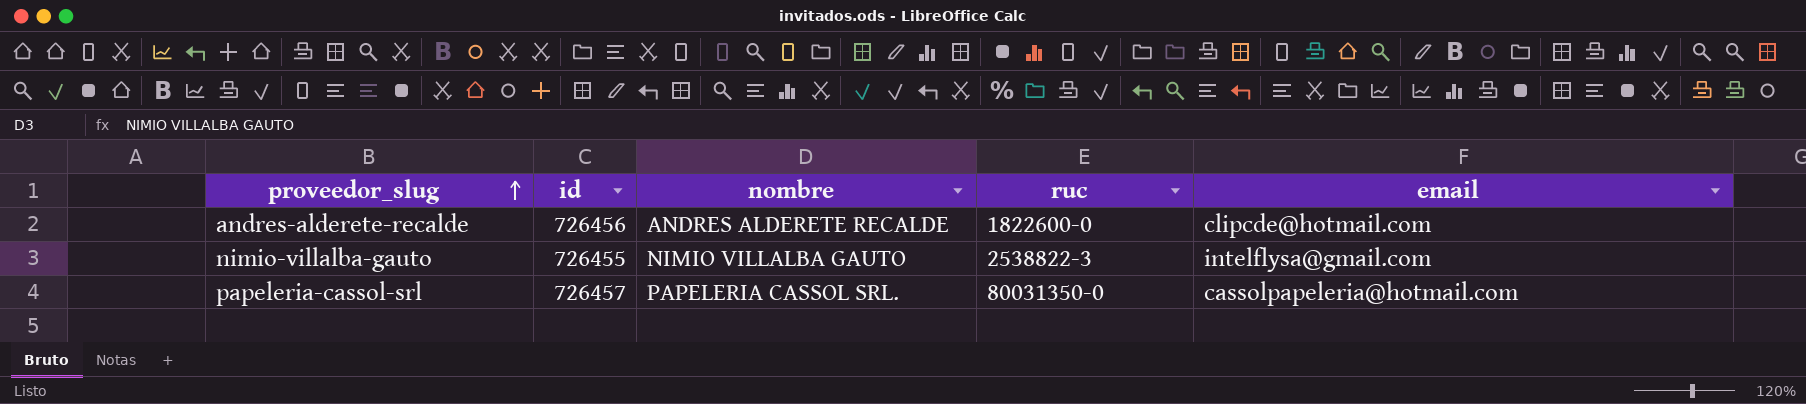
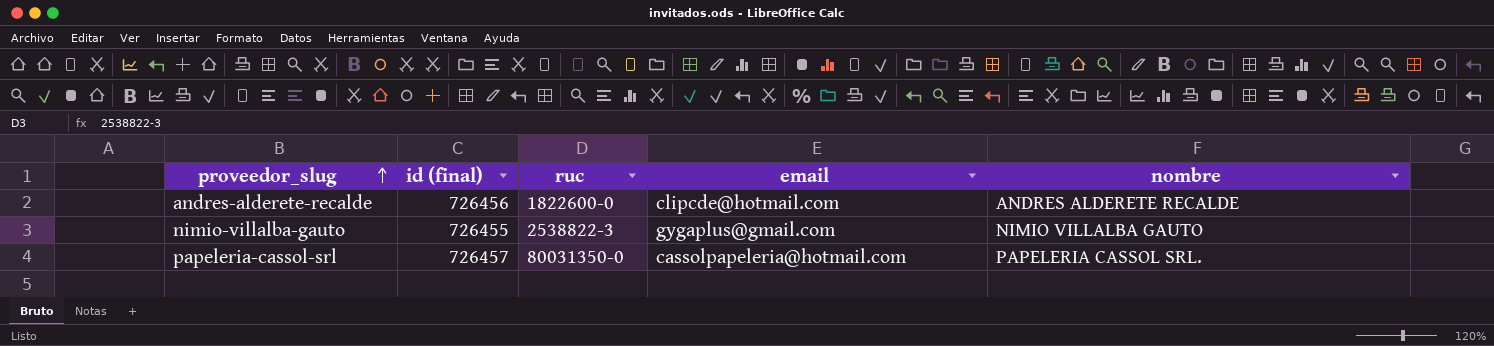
column name: id -> id (final)
column nombre | position: 3 -> 5
nimio-villalba-gauto | email: intelflysa@gmail.com -> gygaplus@gmail.com

